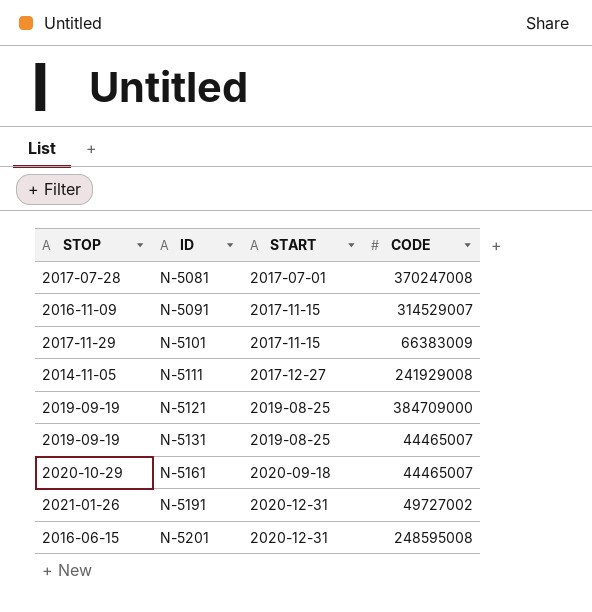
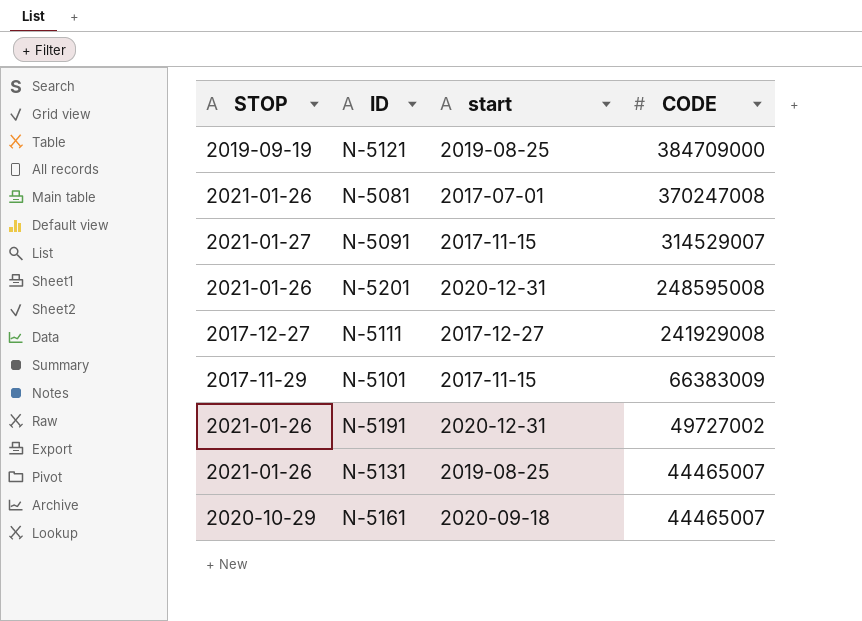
row order: ID ascending -> CODE descending
column name: START -> start
N-5081 | STOP: 2017-07-28 -> 2021-01-26
N-5091 | STOP: 2016-11-09 -> 2021-01-27
N-5201 | STOP: 2016-06-15 -> 2021-01-26
N-5111 | STOP: 2014-11-05 -> 2017-12-27
N-5131 | STOP: 2019-09-19 -> 2021-01-26

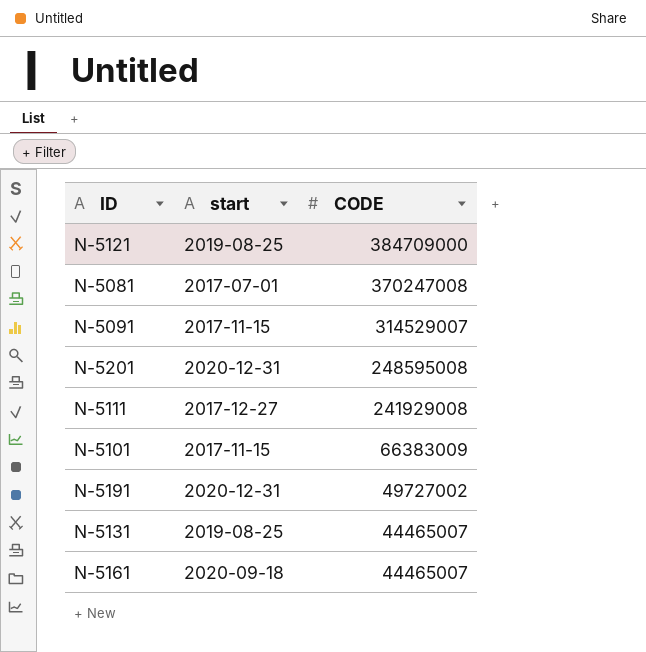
column STOP | position: 1 -> none

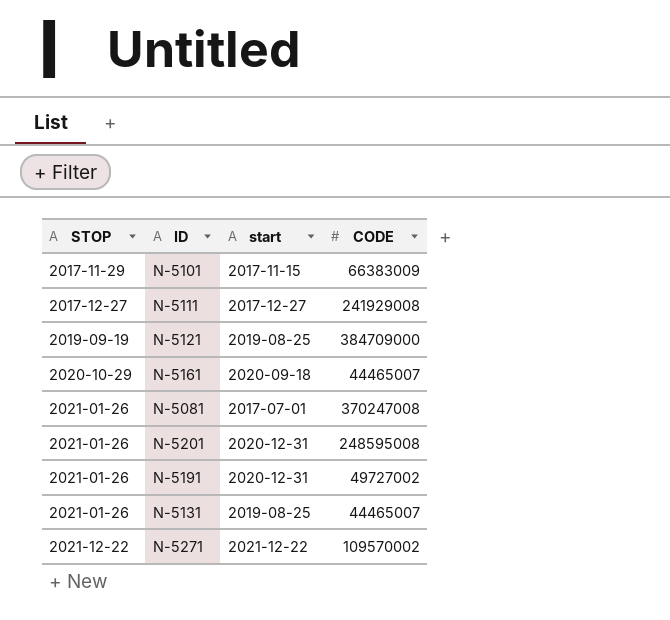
row order: CODE descending -> STOP ascending
column STOP | position: none -> 1
row N-5091: 2017-11-15 | 314529007 -> none
row N-5271: none -> 2021-12-22 | 2021-12-22 | 109570002

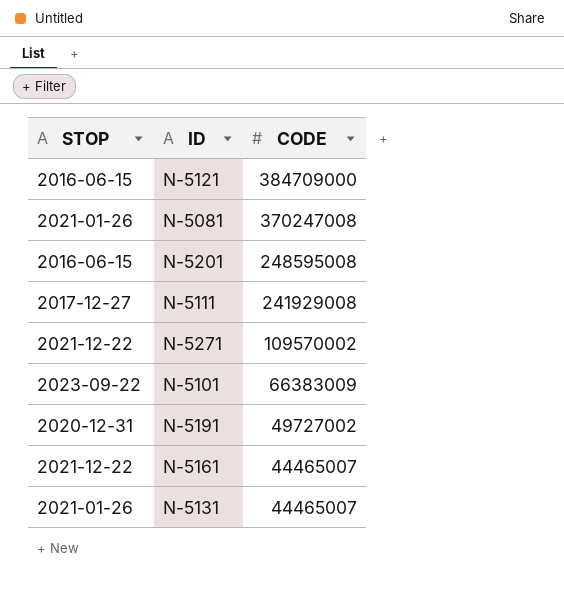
row order: STOP ascending -> CODE descending
column start | position: 3 -> none
N-5121 | STOP: 2019-09-19 -> 2016-06-15
N-5201 | STOP: 2021-01-26 -> 2016-06-15
N-5101 | STOP: 2017-11-29 -> 2023-09-22
N-5191 | STOP: 2021-01-26 -> 2020-12-31
N-5161 | STOP: 2020-10-29 -> 2021-12-22

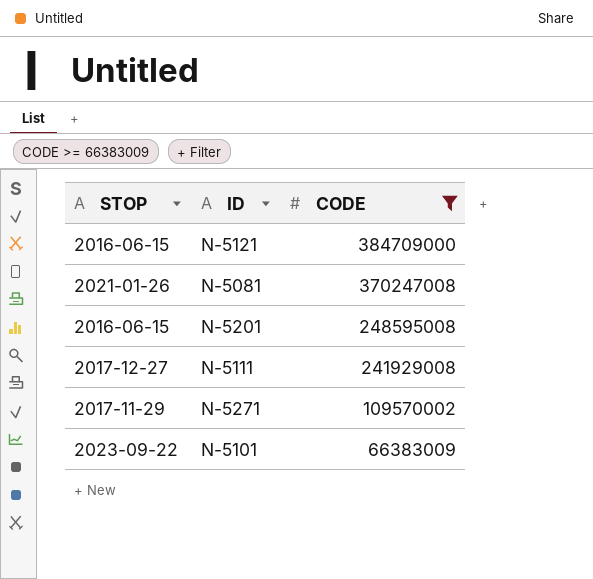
filter: none -> CODE >= 66383009
N-5271 | STOP: 2021-12-22 -> 2017-11-29

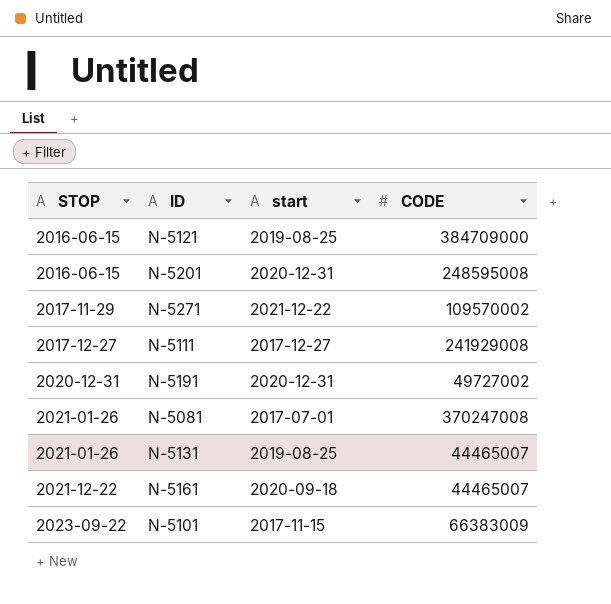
filter: CODE >= 66383009 -> none
row order: CODE descending -> STOP ascending
column start | position: none -> 3

